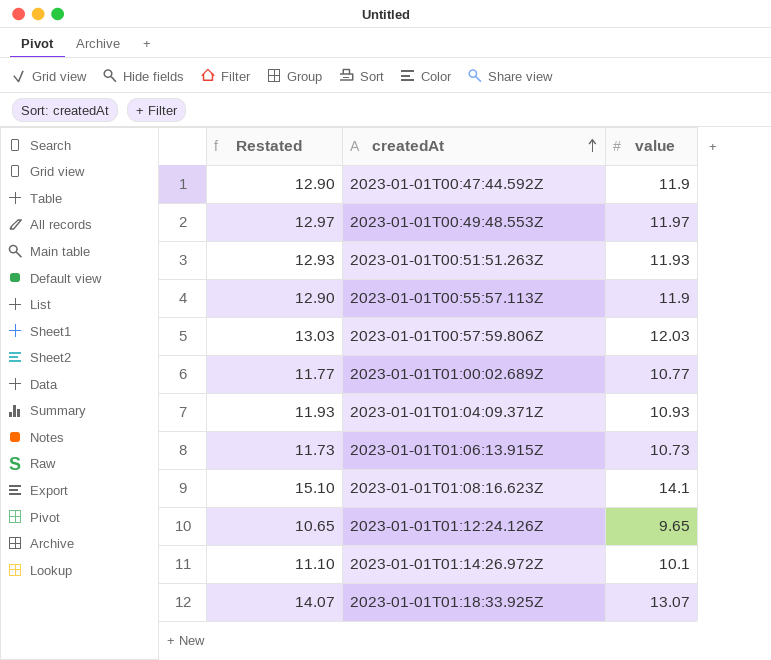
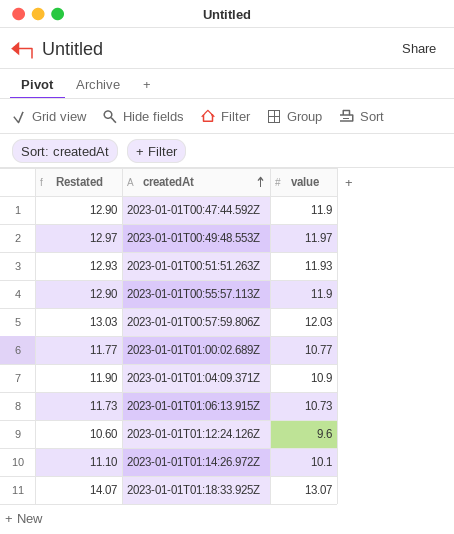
row 2023-01-01T01:08:16.623Z: 15.10 | 14.1 -> none
2023-01-01T01:04:09.371Z | Restated: 11.93 -> 11.90
2023-01-01T01:04:09.371Z | value: 10.93 -> 10.9
2023-01-01T01:12:24.126Z | Restated: 10.65 -> 10.60
2023-01-01T01:12:24.126Z | value: 9.65 -> 9.6

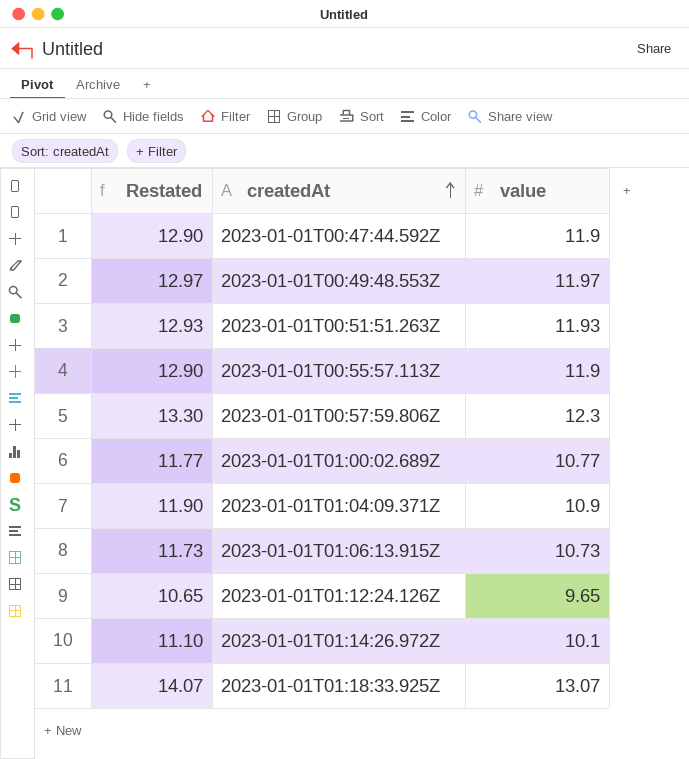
2023-01-01T00:57:59.806Z | Restated: 13.03 -> 13.30
2023-01-01T00:57:59.806Z | value: 12.03 -> 12.3
2023-01-01T01:12:24.126Z | Restated: 10.60 -> 10.65
2023-01-01T01:12:24.126Z | value: 9.6 -> 9.65

